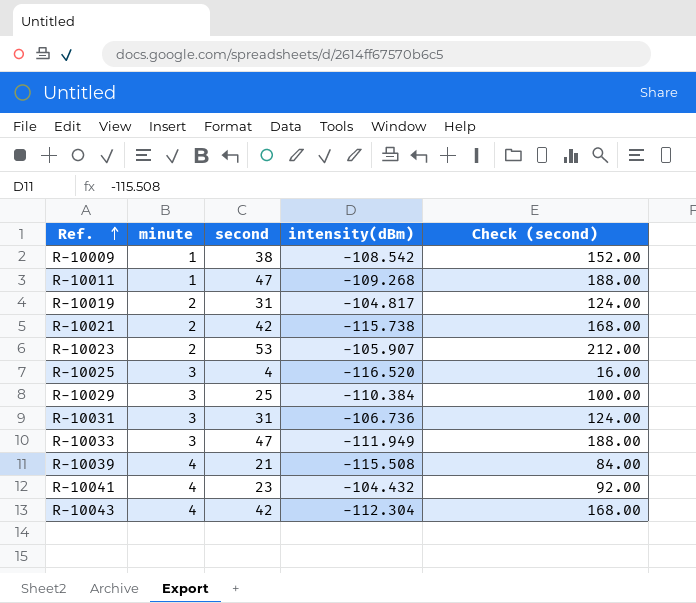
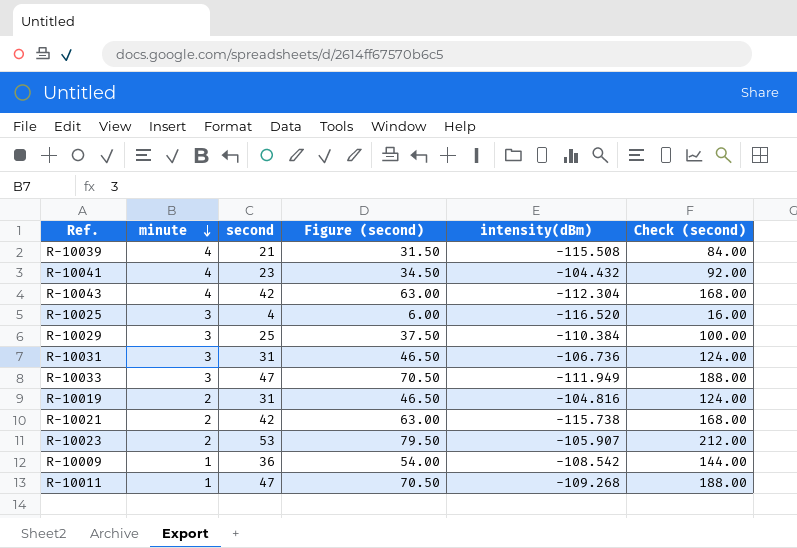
row order: Ref. ascending -> minute descending
column Figure (second) | formula: none -> [second] * 1.5
R-10019 | intensity(dBm): -104.817 -> -104.816
R-10009 | second: 38 -> 36
R-10009 | Check (second): 152.00 -> 144.00

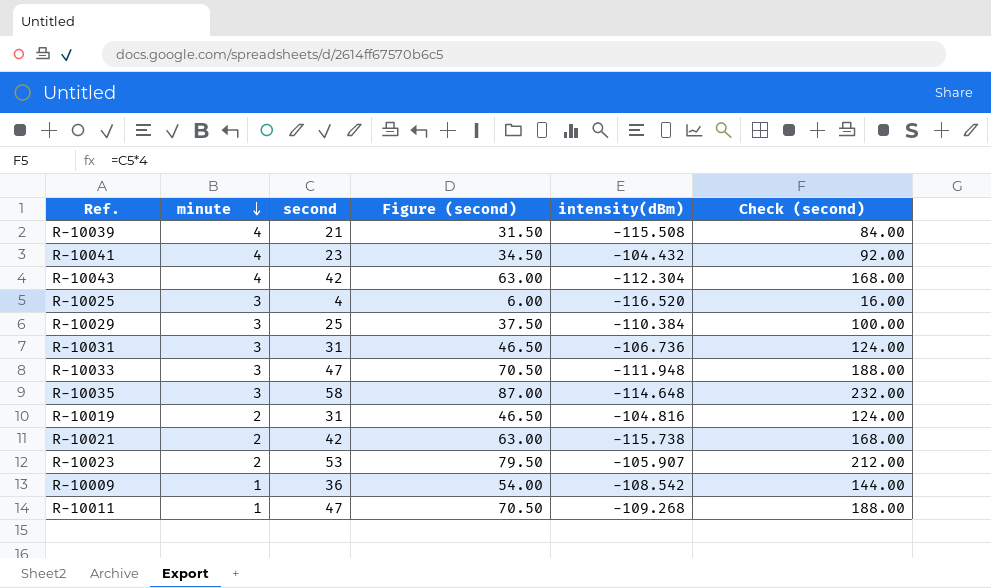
R-10033 | intensity(dBm): -111.949 -> -111.948
row R-10035: none -> 3 | 58 | 87.00 | -114.648 | 232.00

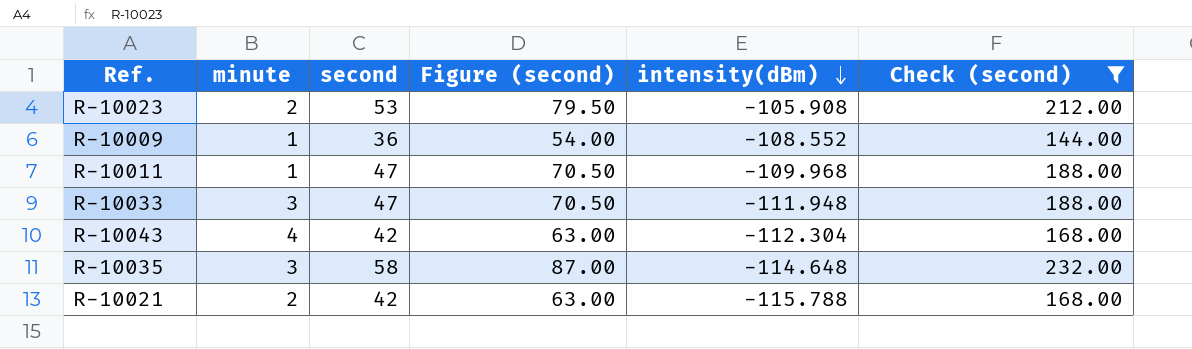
filter: none -> Check (second) >= 144.00
row order: minute descending -> intensity(dBm) descending
R-10023 | intensity(dBm): -105.907 -> -105.908
R-10009 | intensity(dBm): -108.542 -> -108.552
R-10011 | intensity(dBm): -109.268 -> -109.968
R-10021 | intensity(dBm): -115.738 -> -115.788

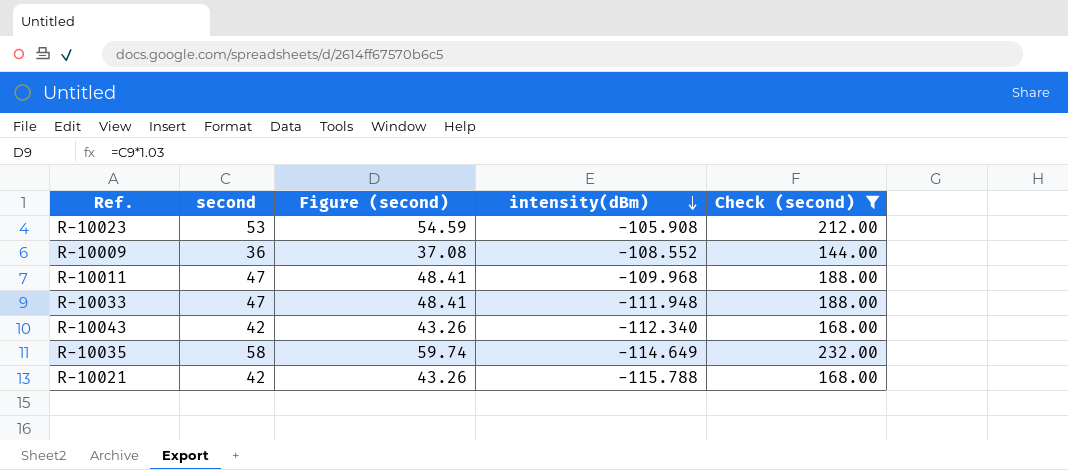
column minute | position: 2 -> none
column Figure (second) | formula: [second] * 1.5 -> [second] * 1.03
R-10043 | intensity(dBm): -112.304 -> -112.340
R-10035 | intensity(dBm): -114.648 -> -114.649

